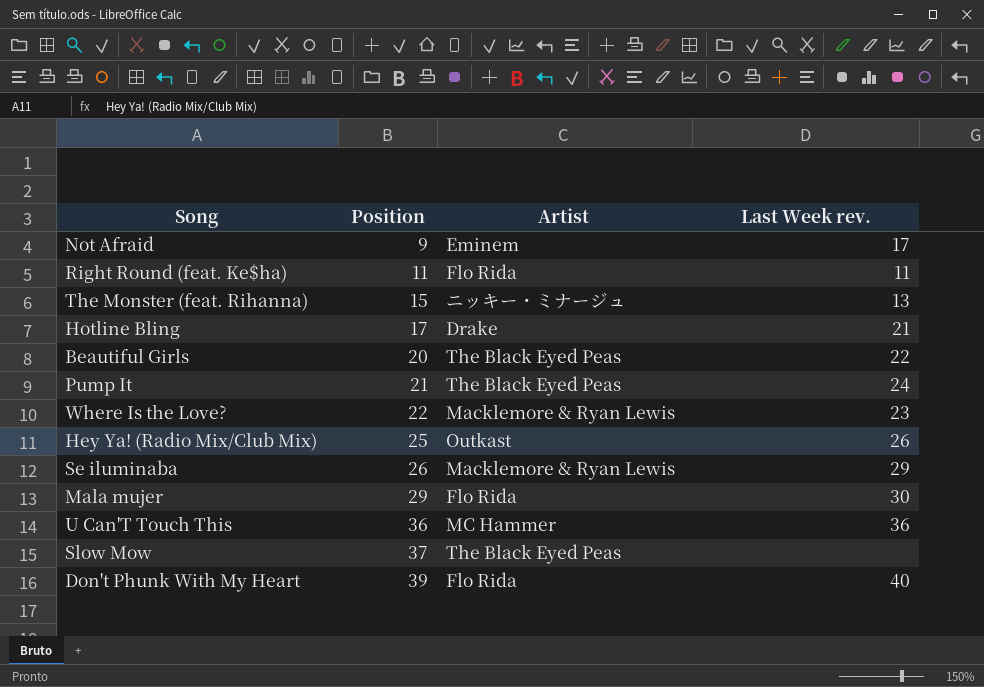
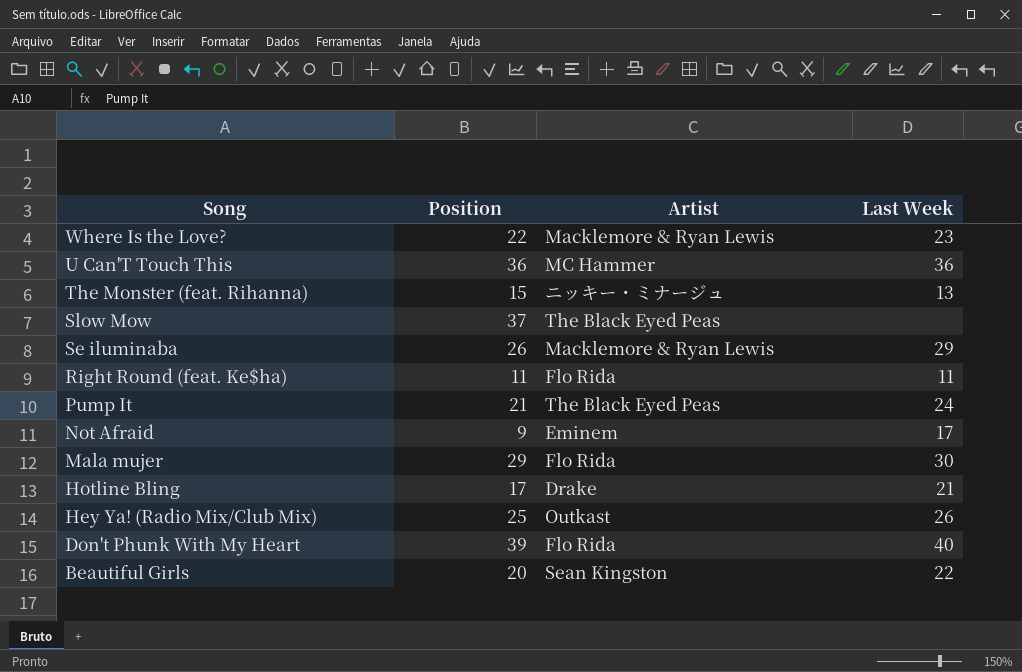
row order: Position ascending -> Song descending
column name: Last Week rev. -> Last Week
Beautiful Girls | Artist: The Black Eyed Peas -> Sean Kingston

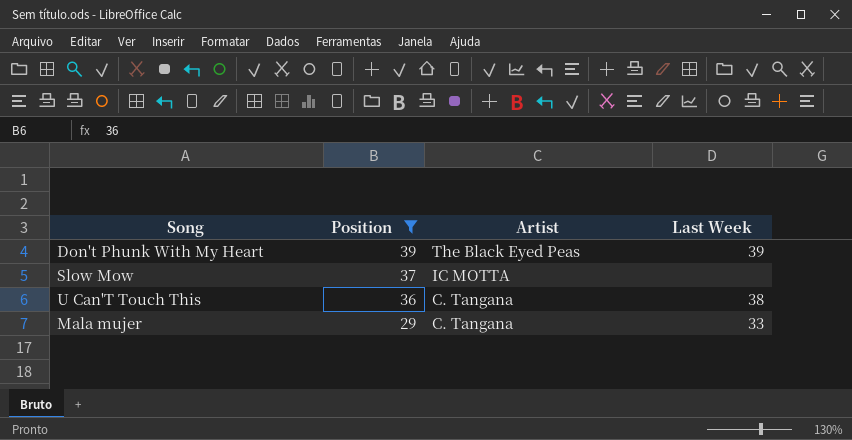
filter: none -> Position >= 29
row order: Song descending -> Position descending
Don't Phunk With My Heart | Artist: Flo Rida -> The Black Eyed Peas
Don't Phunk With My Heart | Last Week: 40 -> 39
Slow Mow | Artist: The Black Eyed Peas -> IC MOTTA
U Can'T Touch This | Artist: MC Hammer -> C. Tangana
U Can'T Touch This | Last Week: 36 -> 38
Mala mujer | Artist: Flo Rida -> C. Tangana
Mala mujer | Last Week: 30 -> 33

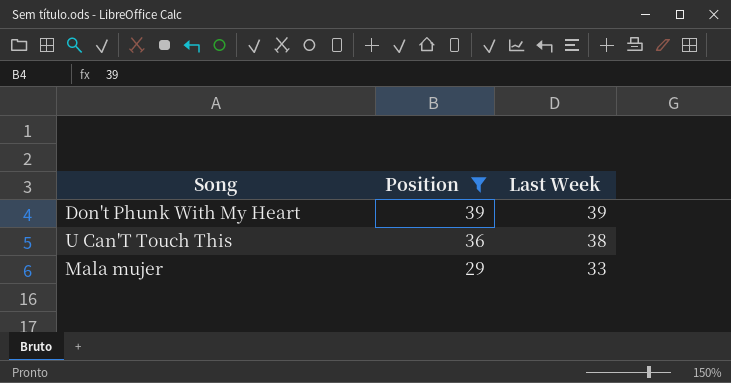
column Artist | position: 3 -> none
row Slow Mow: 37 | IC MOTTA | none -> none

